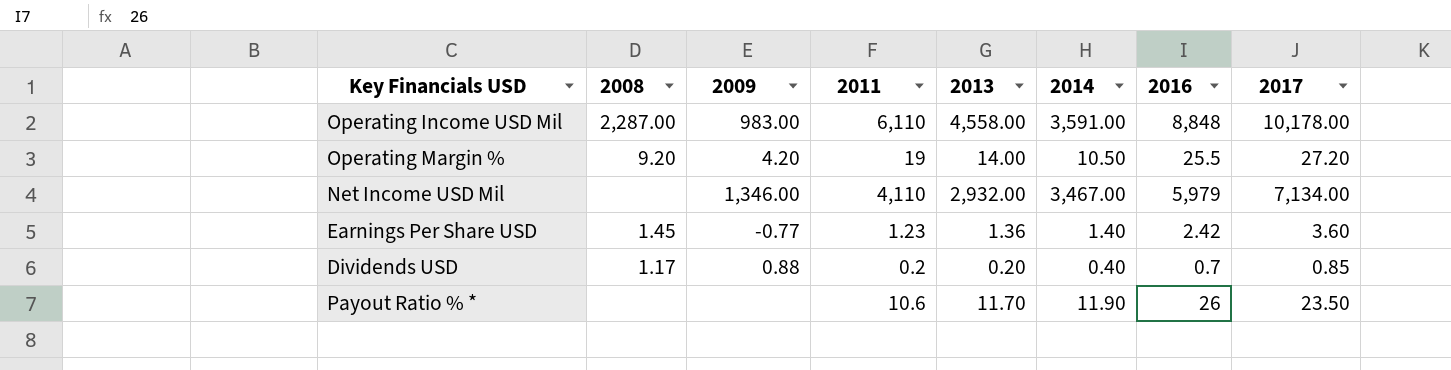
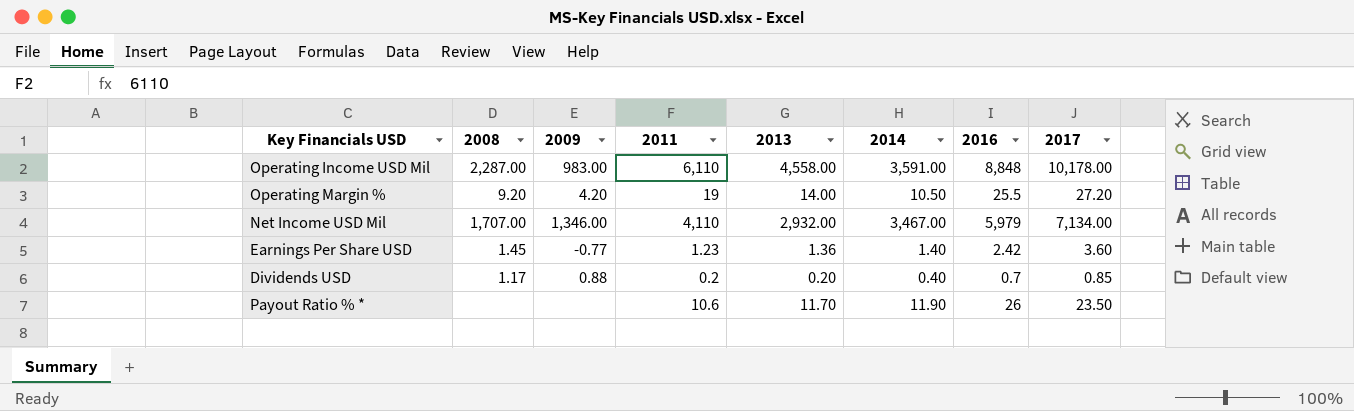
Net Income USD Mil | 2008: none -> 1,707.00

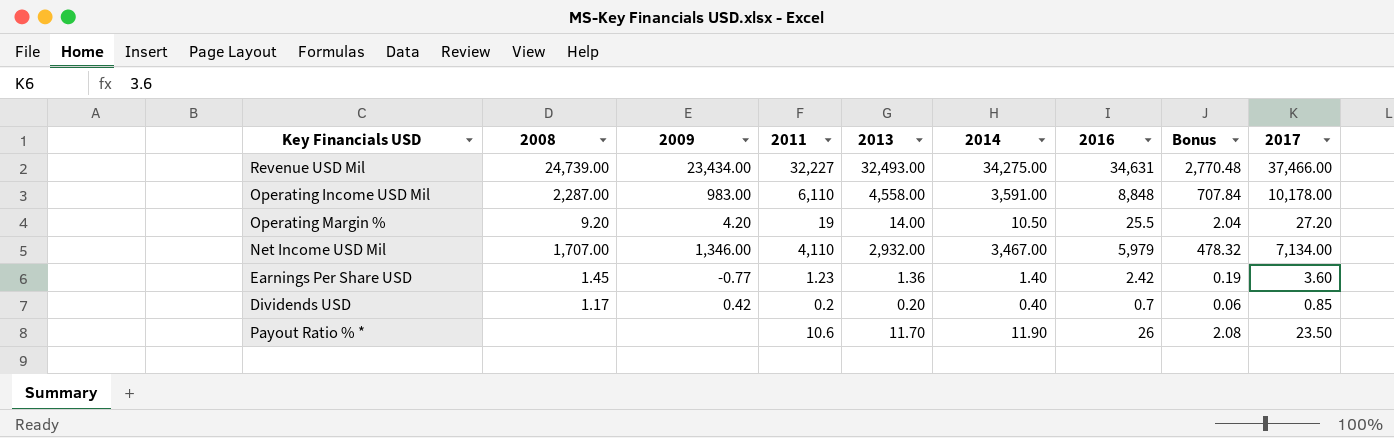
column Bonus | formula: none -> [2016] * 0.08
row Revenue USD Mil: none -> 24,739.00 | 23,434.00 | 32,227 | 32,493.00 | 34,275.00 | 34,631 | 2,770.48 | 37,466.00
Dividends USD | 2009: 0.88 -> 0.42

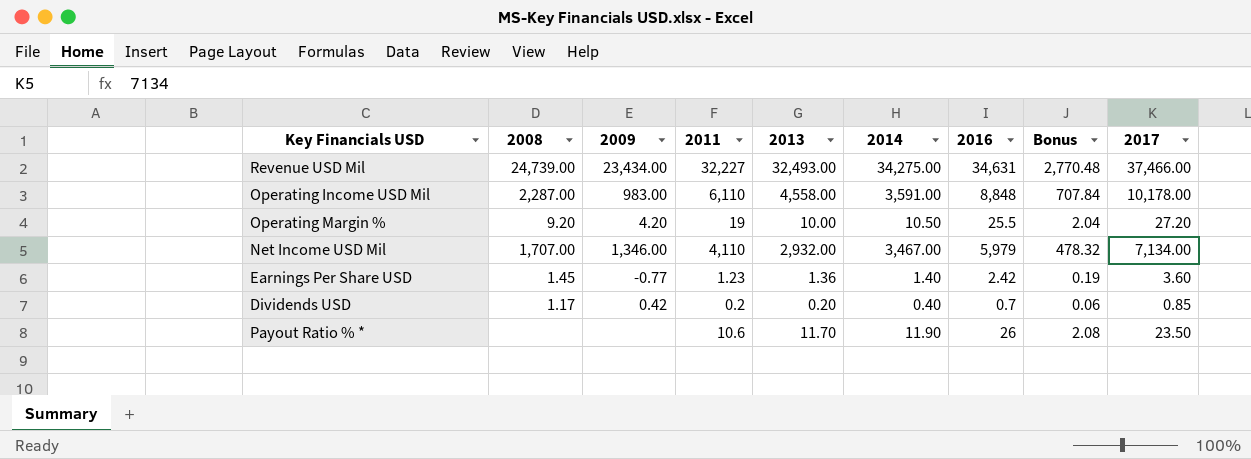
Operating Margin % | 2013: 14.00 -> 10.00

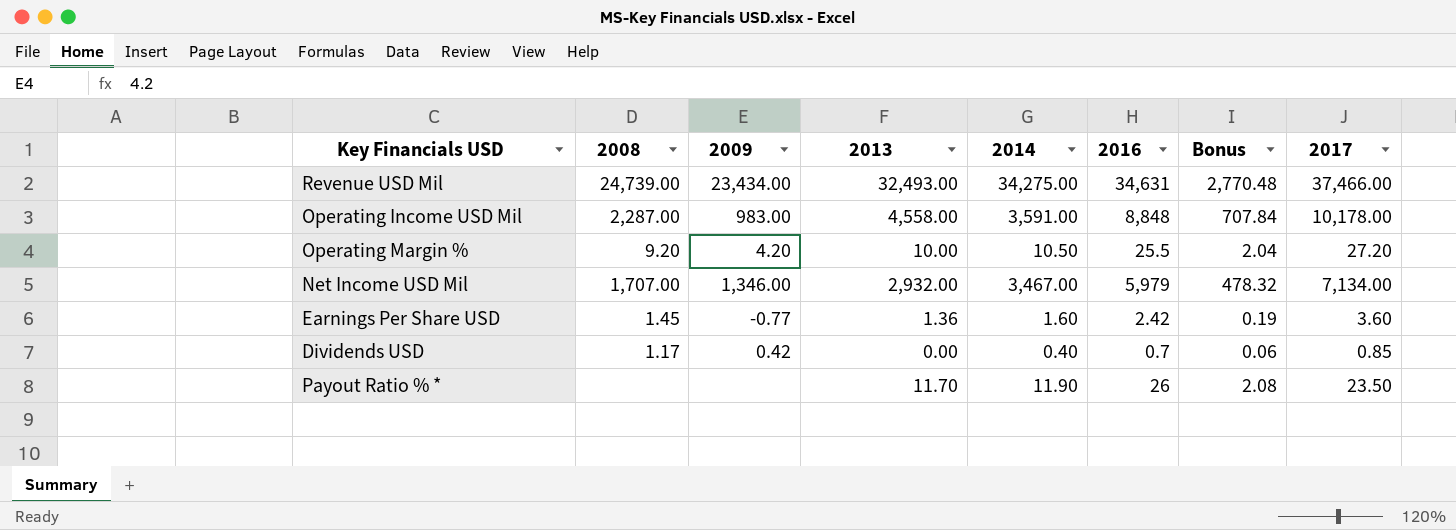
column 2011 | position: 4 -> none
Earnings Per Share USD | 2014: 1.40 -> 1.60
Dividends USD | 2013: 0.20 -> 0.00

